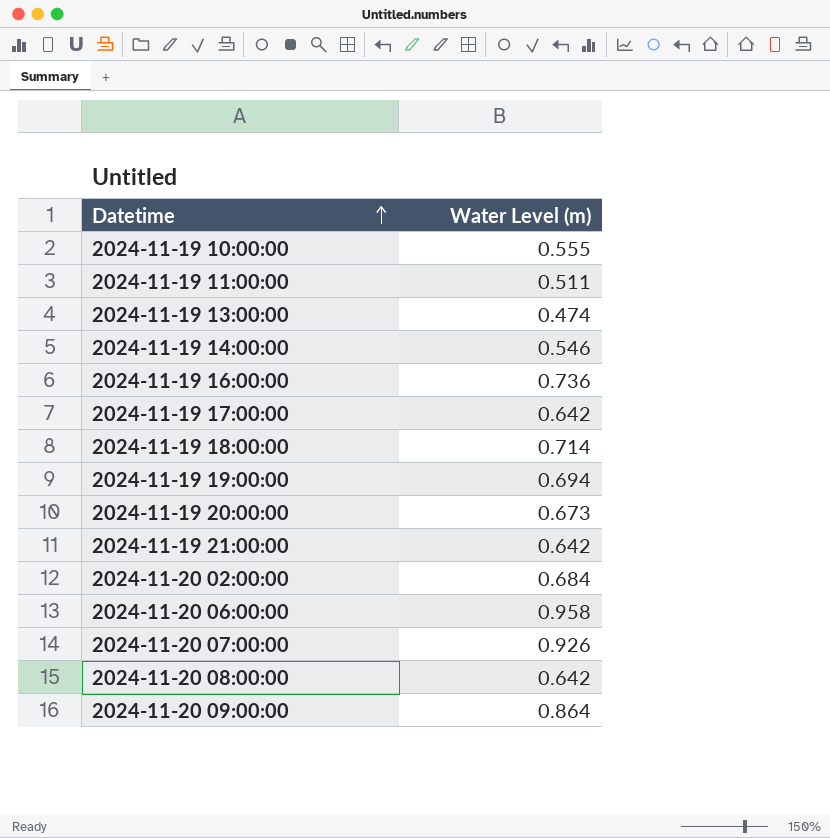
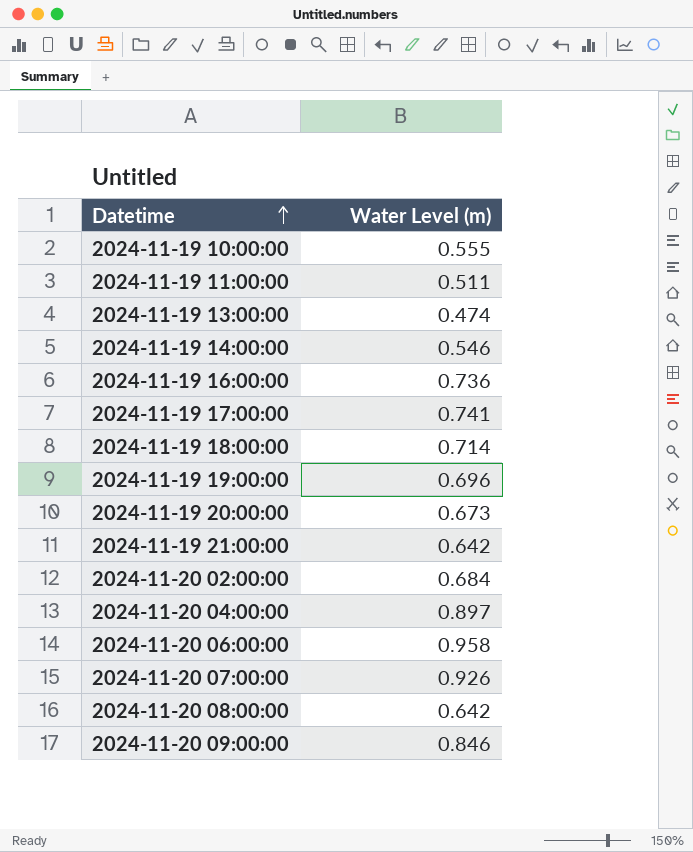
2024-11-19 17:00:00 | Water Level (m): 0.642 -> 0.741
2024-11-19 19:00:00 | Water Level (m): 0.694 -> 0.696
row 2024-11-20 04:00:00: none -> 0.897
2024-11-20 09:00:00 | Water Level (m): 0.864 -> 0.846

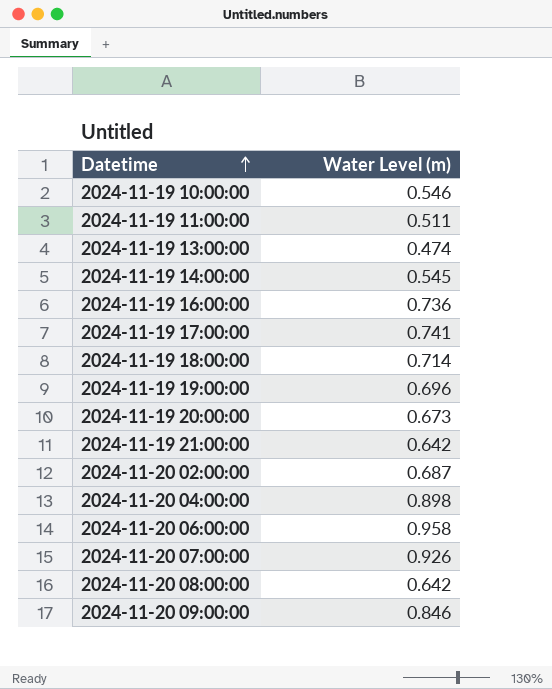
2024-11-19 10:00:00 | Water Level (m): 0.555 -> 0.546
2024-11-19 14:00:00 | Water Level (m): 0.546 -> 0.545
2024-11-20 02:00:00 | Water Level (m): 0.684 -> 0.687
2024-11-20 04:00:00 | Water Level (m): 0.897 -> 0.898

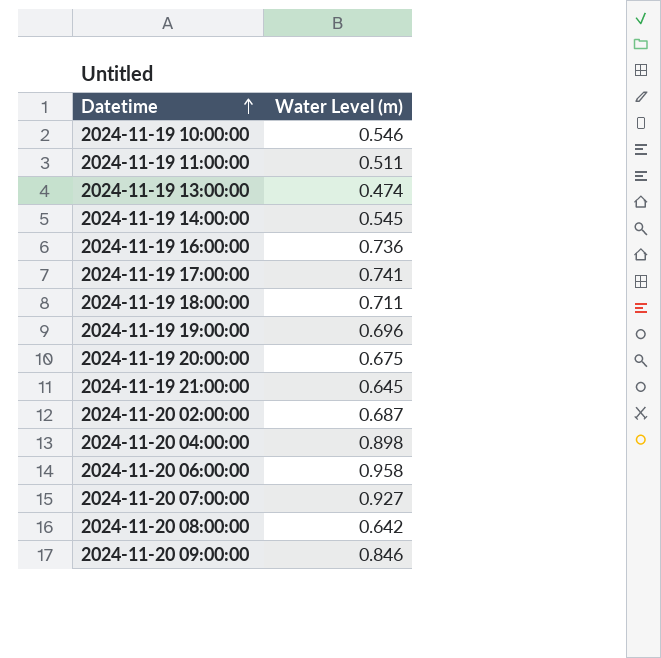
2024-11-19 18:00:00 | Water Level (m): 0.714 -> 0.711
2024-11-19 20:00:00 | Water Level (m): 0.673 -> 0.675
2024-11-19 21:00:00 | Water Level (m): 0.642 -> 0.645
2024-11-20 07:00:00 | Water Level (m): 0.926 -> 0.927

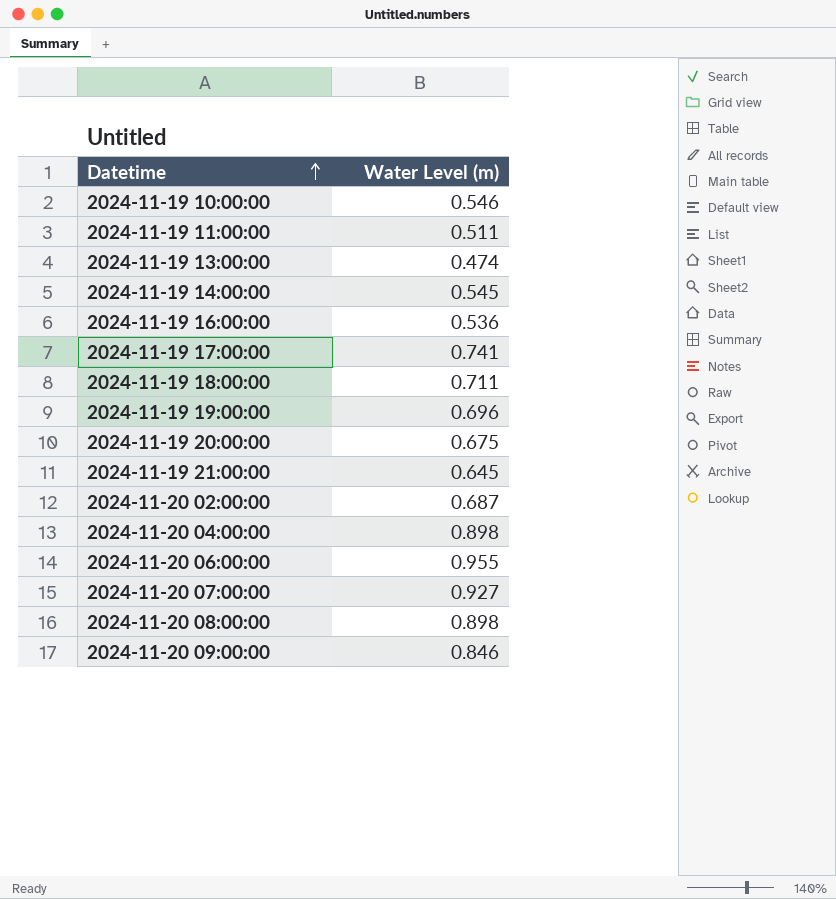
2024-11-19 16:00:00 | Water Level (m): 0.736 -> 0.536
2024-11-20 06:00:00 | Water Level (m): 0.958 -> 0.955
2024-11-20 08:00:00 | Water Level (m): 0.642 -> 0.898

